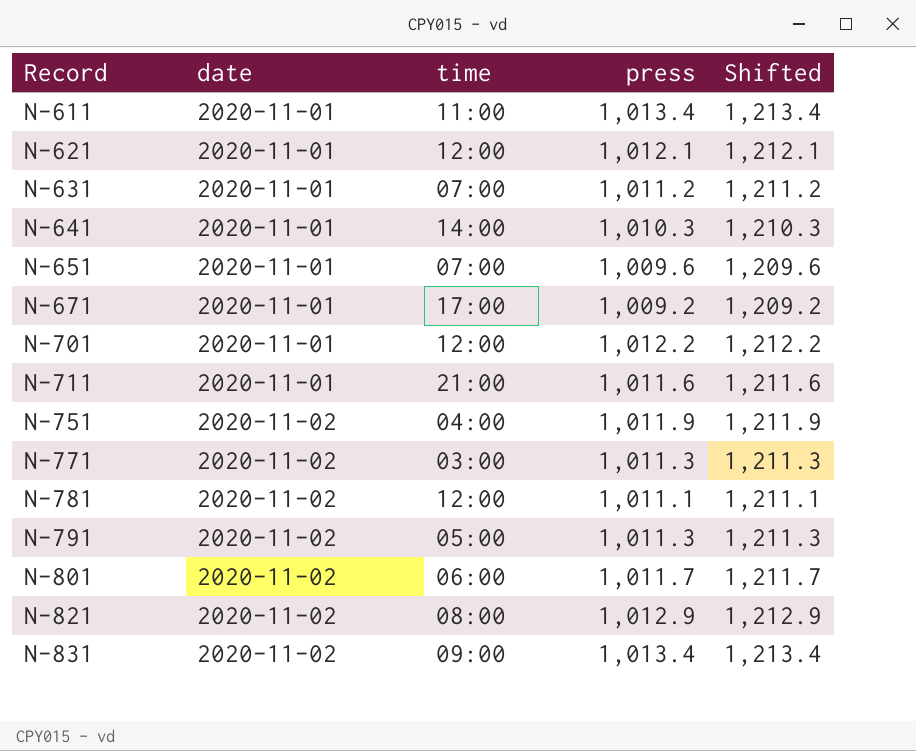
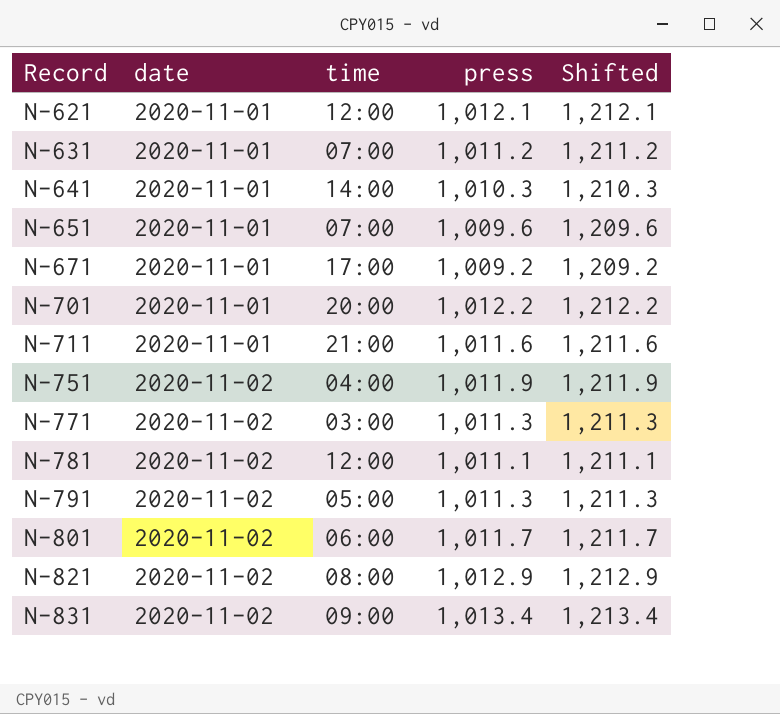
row N-611: 2020-11-01 | 11:00 | 1,013.4 | 1,213.4 -> none
N-701 | time: 12:00 -> 20:00

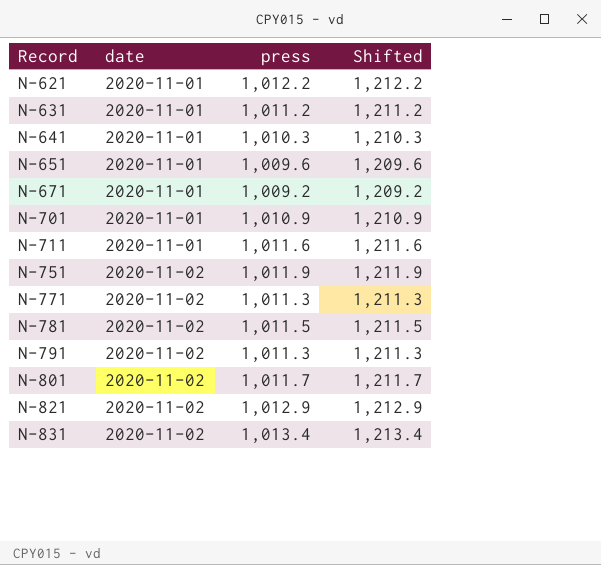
column time | position: 3 -> none
N-621 | press: 1,012.1 -> 1,012.2
N-621 | Shifted: 1,212.1 -> 1,212.2
N-701 | press: 1,012.2 -> 1,010.9
N-701 | Shifted: 1,212.2 -> 1,210.9
N-781 | press: 1,011.1 -> 1,011.5
N-781 | Shifted: 1,211.1 -> 1,211.5

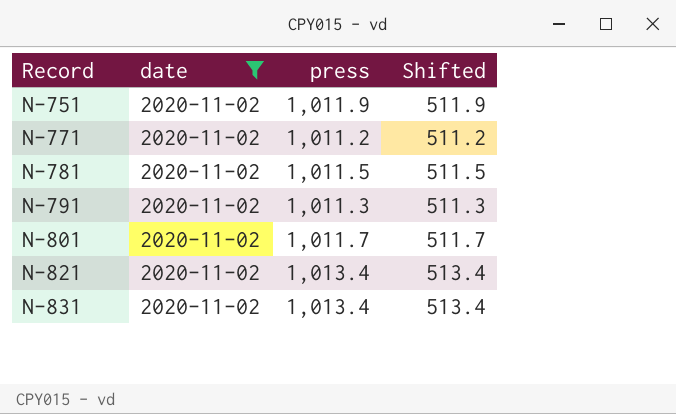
filter: none -> date = 2020-11-02
column Shifted | formula: [press] + 200 -> [press] - 500
N-771 | press: 1,011.3 -> 1,011.2
N-821 | press: 1,012.9 -> 1,013.4

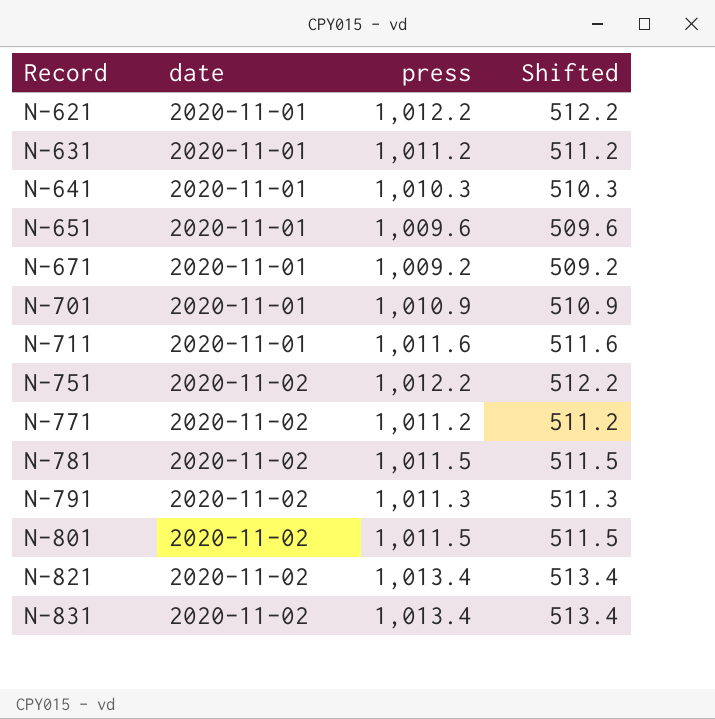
filter: date = 2020-11-02 -> none
N-751 | press: 1,011.9 -> 1,012.2
N-751 | Shifted: 511.9 -> 512.2
N-801 | press: 1,011.7 -> 1,011.5
N-801 | Shifted: 511.7 -> 511.5

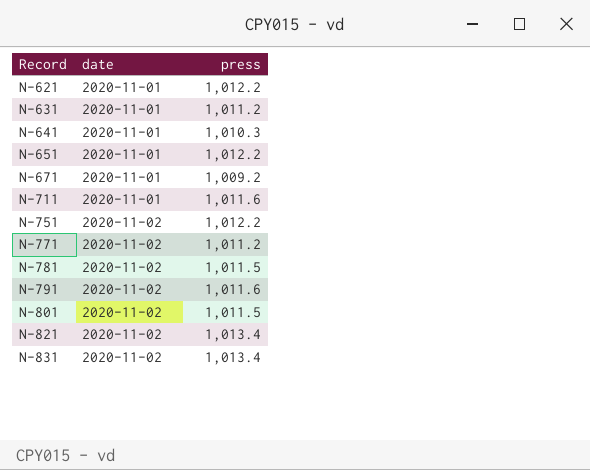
column Shifted | formula: [press] - 500 -> none
row N-701: 2020-11-01 | 1,010.9 | 510.9 -> none
N-651 | press: 1,009.6 -> 1,012.2
N-791 | press: 1,011.3 -> 1,011.6

